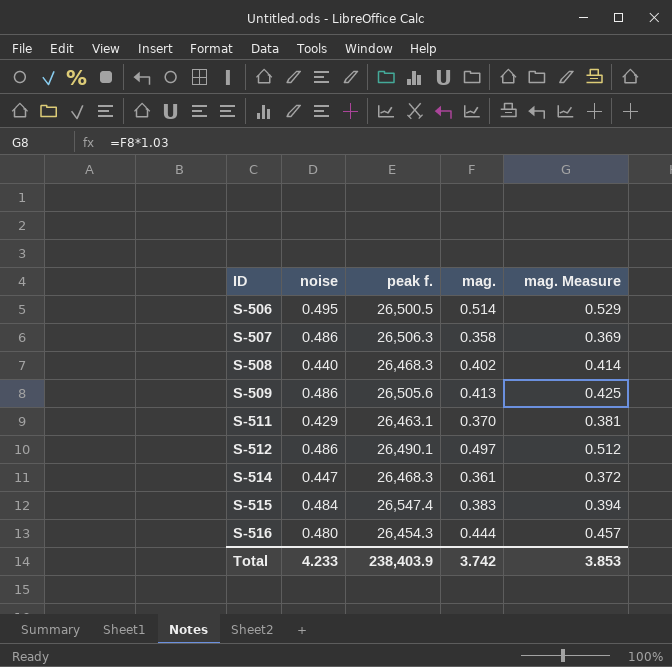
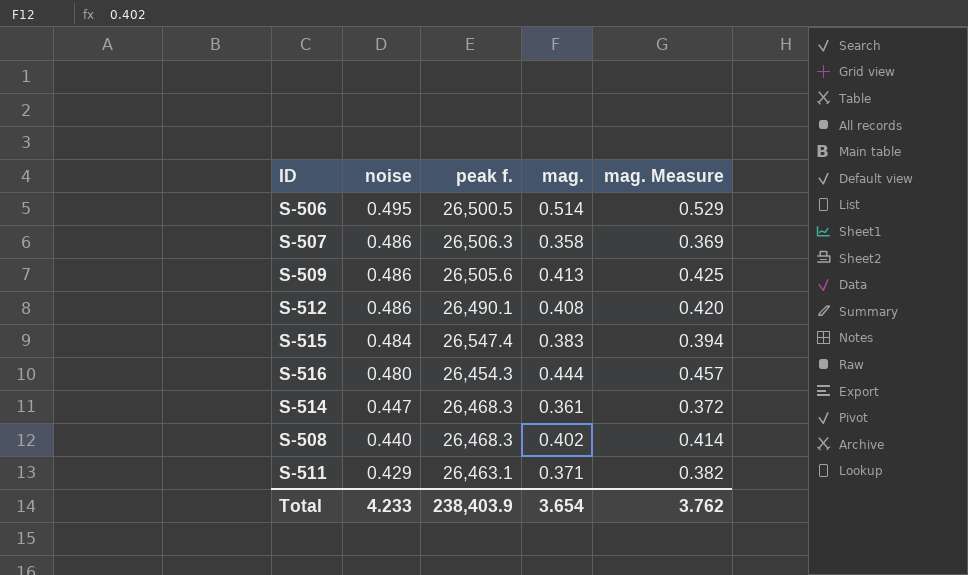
row order: ID ascending -> noise descending
S-512 | mag.: 0.497 -> 0.408
S-512 | mag. Measure: 0.512 -> 0.420
S-511 | mag.: 0.370 -> 0.371
S-511 | mag. Measure: 0.381 -> 0.382
Total | mag.: 3.742 -> 3.654
Total | mag. Measure: 3.853 -> 3.762

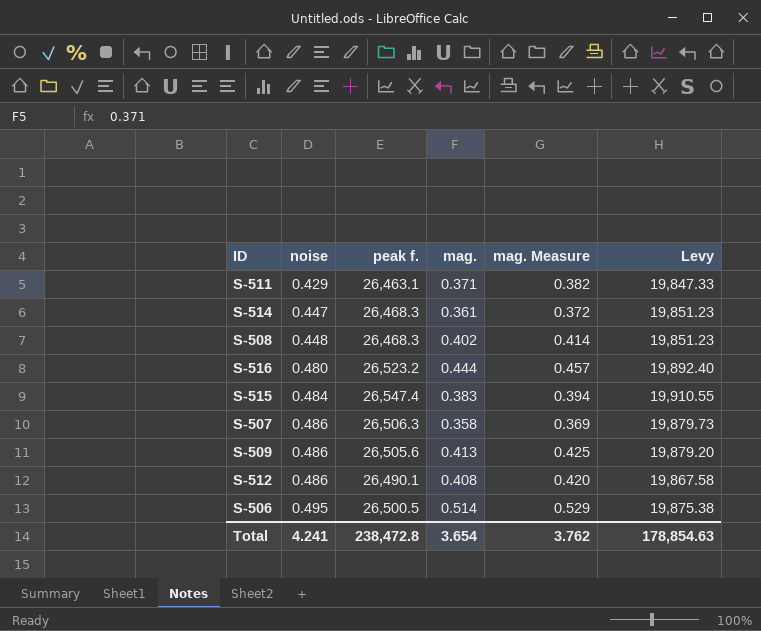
row order: noise descending -> noise ascending
column Levy | formula: none -> [peak f.] * 0.75
S-508 | noise: 0.440 -> 0.448
S-516 | peak f.: 26,454.3 -> 26,523.2
Total | noise: 4.233 -> 4.241
Total | peak f.: 238,403.9 -> 238,472.8

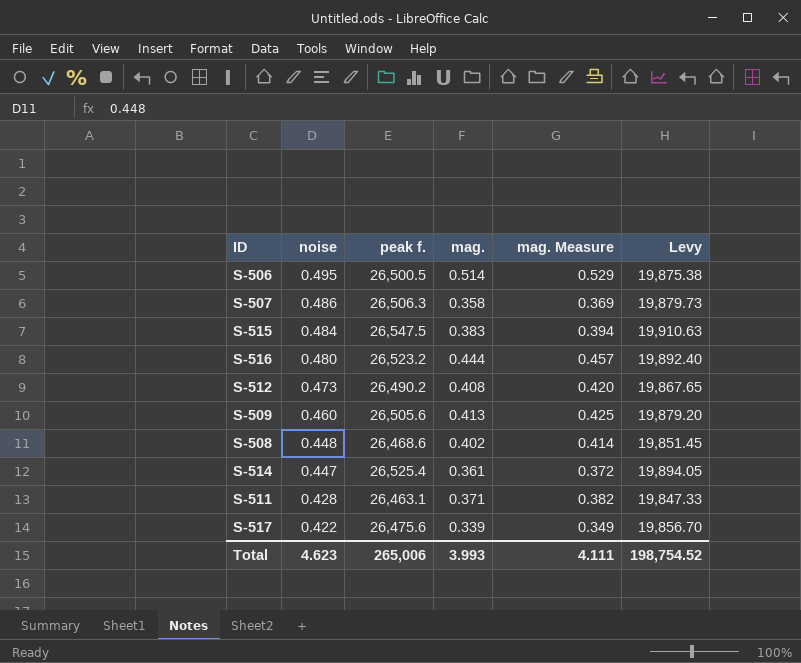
row order: noise ascending -> noise descending
S-515 | peak f.: 26,547.4 -> 26,547.5
S-515 | Levy: 19,910.55 -> 19,910.63
S-512 | noise: 0.486 -> 0.473
S-512 | peak f.: 26,490.1 -> 26,490.2
S-512 | Levy: 19,867.58 -> 19,867.65
S-509 | noise: 0.486 -> 0.460
S-508 | peak f.: 26,468.3 -> 26,468.6
S-508 | Levy: 19,851.23 -> 19,851.45
S-514 | peak f.: 26,468.3 -> 26,525.4
S-514 | Levy: 19,851.23 -> 19,894.05
S-511 | noise: 0.429 -> 0.428
row S-517: none -> 0.422 | 26,475.6 | 0.339 | 0.349 | 19,856.70
Total | noise: 4.241 -> 4.623
Total | peak f.: 238,472.8 -> 265,006
Total | mag.: 3.654 -> 3.993
Total | mag. Measure: 3.762 -> 4.111
Total | Levy: 178,854.63 -> 198,754.52

